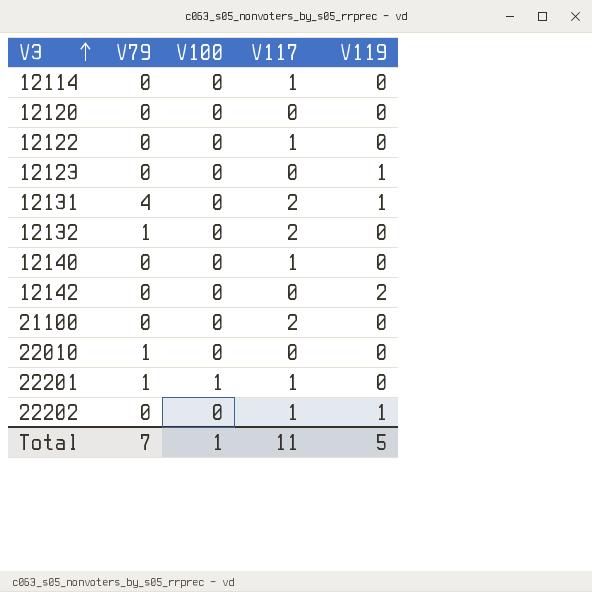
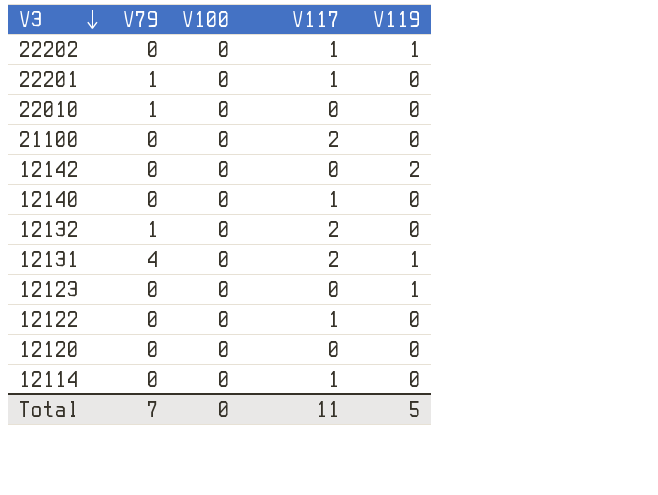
row order: V3 ascending -> V3 descending
22201 | V100: 1 -> 0
Total | V100: 1 -> 0

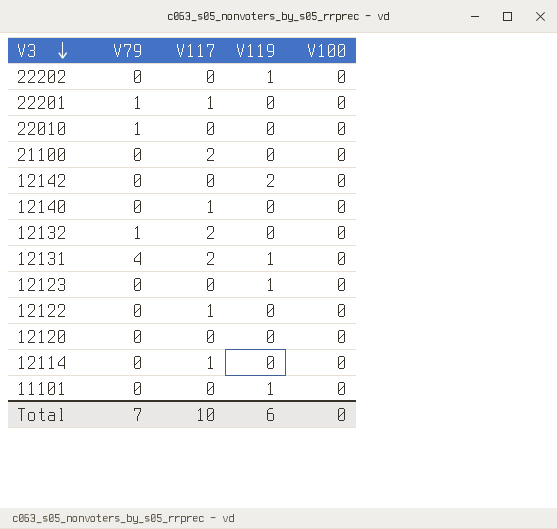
column V100 | position: 3 -> 5
22202 | V117: 1 -> 0
row 11101: none -> 0 | 0 | 1 | 0
Total | V117: 11 -> 10
Total | V119: 5 -> 6

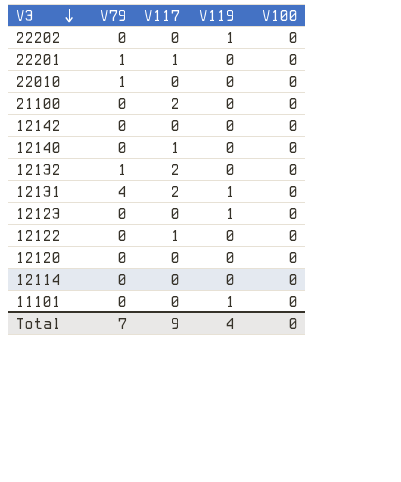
12142 | V119: 2 -> 0
12114 | V117: 1 -> 0
Total | V117: 10 -> 9
Total | V119: 6 -> 4

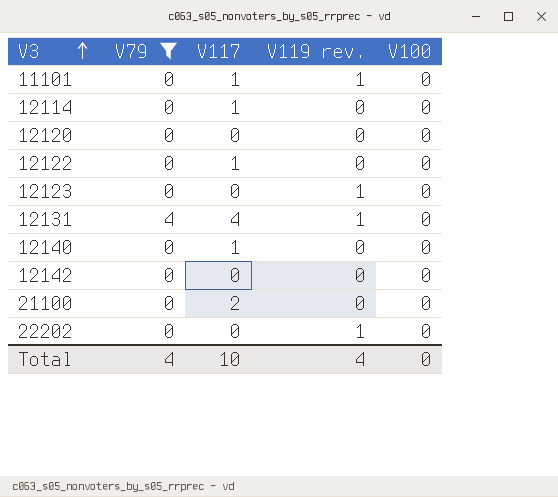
filter: none -> V79 != 1
row order: V3 descending -> V3 ascending
column name: V119 -> V119 rev.
11101 | V117: 0 -> 1
12114 | V117: 0 -> 1
12131 | V117: 2 -> 4
Total | V79: 7 -> 4
Total | V117: 9 -> 10

